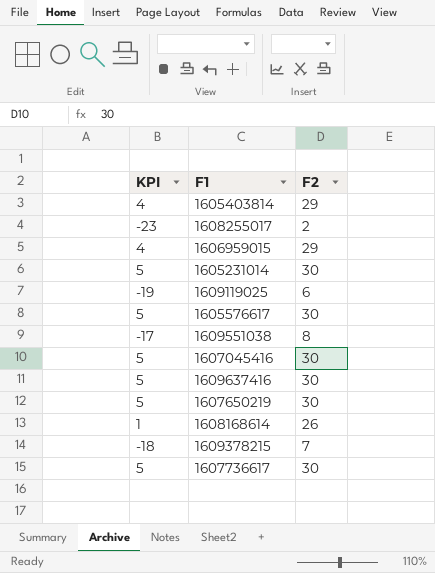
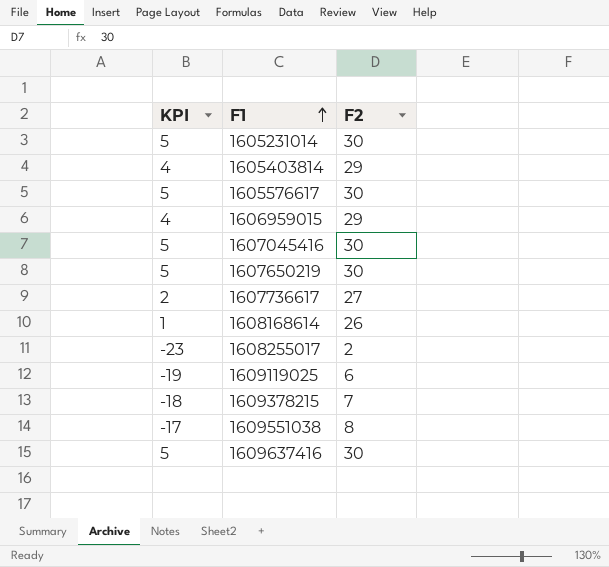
row order: none -> F1 ascending
1607736617 | KPI: 5 -> 2
1607736617 | F2: 30 -> 27

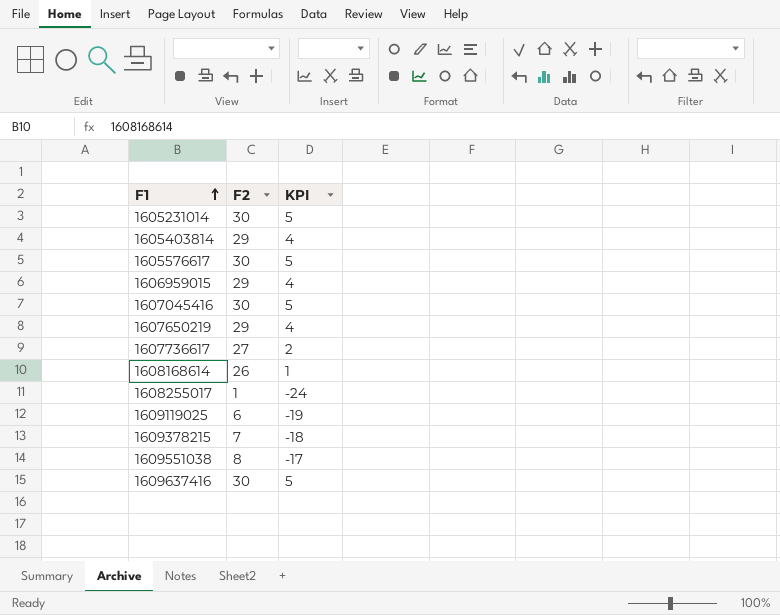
column KPI | position: 1 -> 3
1607650219 | F2: 30 -> 29
1607650219 | KPI: 5 -> 4
1608255017 | F2: 2 -> 1
1608255017 | KPI: -23 -> -24

